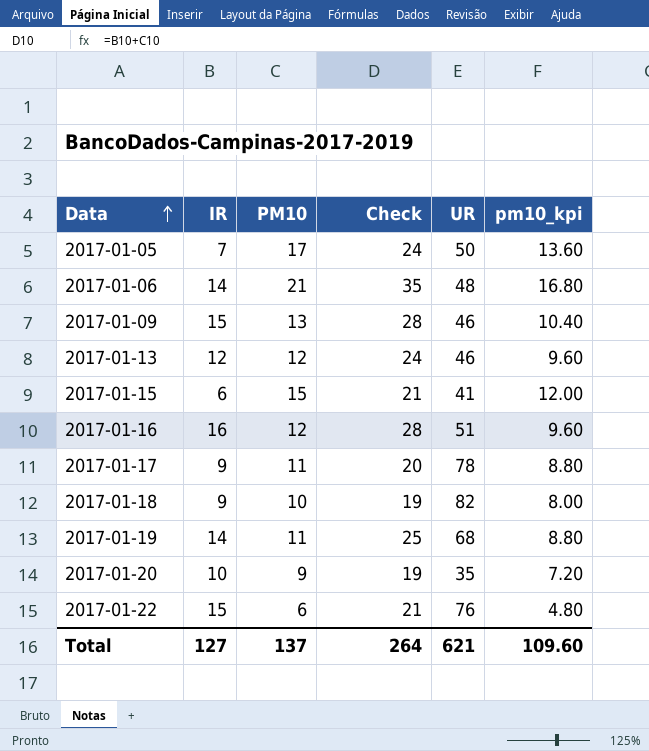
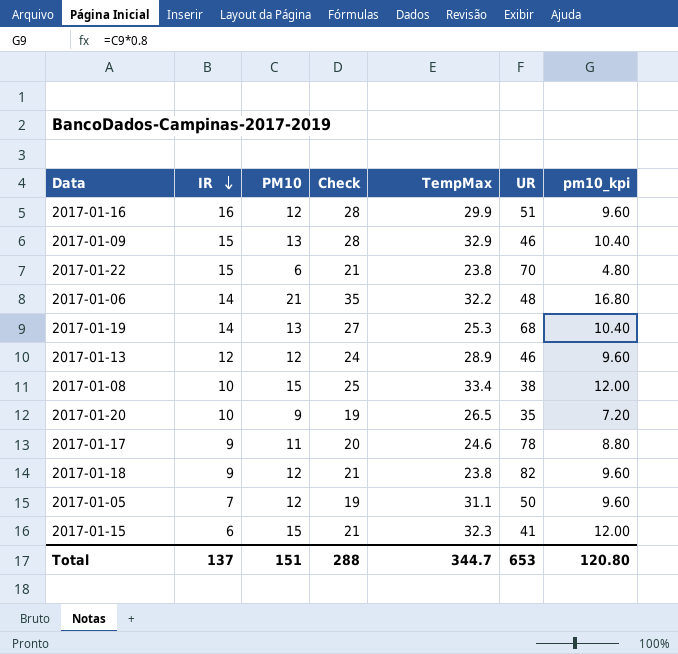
row order: Data ascending -> IR descending
column TempMax | position: none -> 5
2017-01-22 | UR: 76 -> 70
2017-01-19 | PM10: 11 -> 13
2017-01-19 | Check: 25 -> 27
2017-01-19 | pm10_kpi: 8.80 -> 10.40
row 2017-01-08: none -> 10 | 15 | 25 | 33.4 | 38 | 12.00
2017-01-18 | PM10: 10 -> 12
2017-01-18 | Check: 19 -> 21
2017-01-18 | pm10_kpi: 8.00 -> 9.60
2017-01-05 | PM10: 17 -> 12
2017-01-05 | Check: 24 -> 19
2017-01-05 | pm10_kpi: 13.60 -> 9.60
Total | IR: 127 -> 137
Total | PM10: 137 -> 151
Total | Check: 264 -> 288
Total | UR: 621 -> 653
Total | pm10_kpi: 109.60 -> 120.80

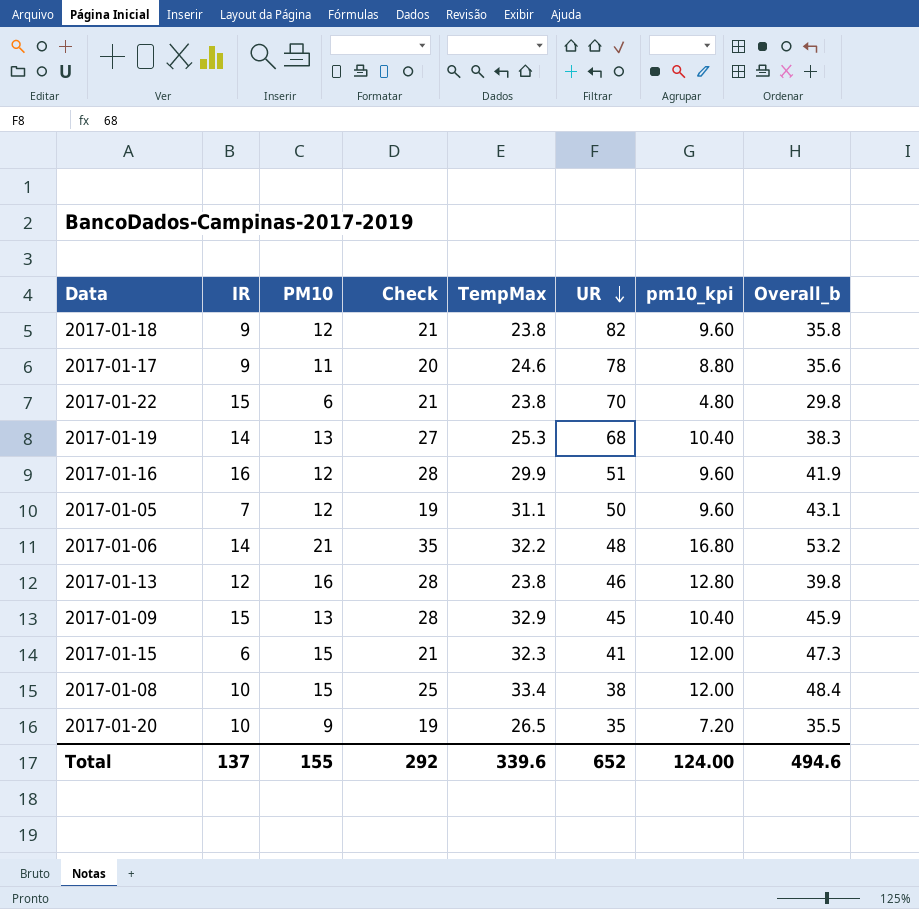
row order: IR descending -> UR descending
column Overall_b | formula: none -> [PM10] + [TempMax]
2017-01-13 | PM10: 12 -> 16
2017-01-13 | Check: 24 -> 28
2017-01-13 | TempMax: 28.9 -> 23.8
2017-01-13 | pm10_kpi: 9.60 -> 12.80
2017-01-09 | UR: 46 -> 45
Total | PM10: 151 -> 155
Total | Check: 288 -> 292
Total | TempMax: 344.7 -> 339.6
Total | UR: 653 -> 652
Total | pm10_kpi: 120.80 -> 124.00

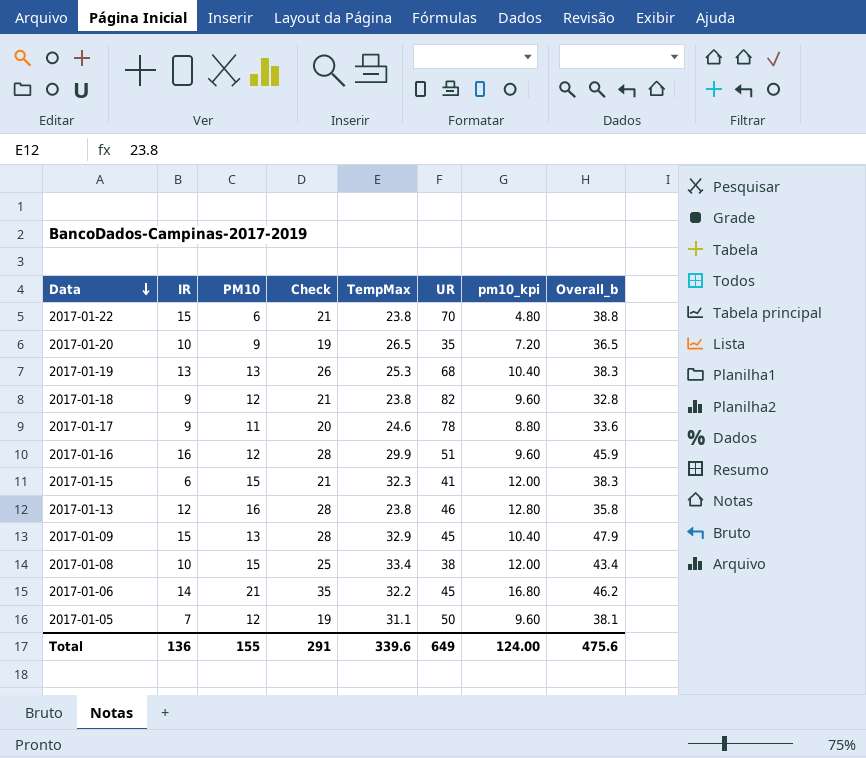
row order: UR descending -> Data descending
column Overall_b | formula: [PM10] + [TempMax] -> [IR] + [TempMax]
2017-01-19 | IR: 14 -> 13
2017-01-19 | Check: 27 -> 26
2017-01-06 | UR: 48 -> 45
Total | IR: 137 -> 136
Total | Check: 292 -> 291
Total | UR: 652 -> 649
Total | Overall_b: 494.6 -> 475.6

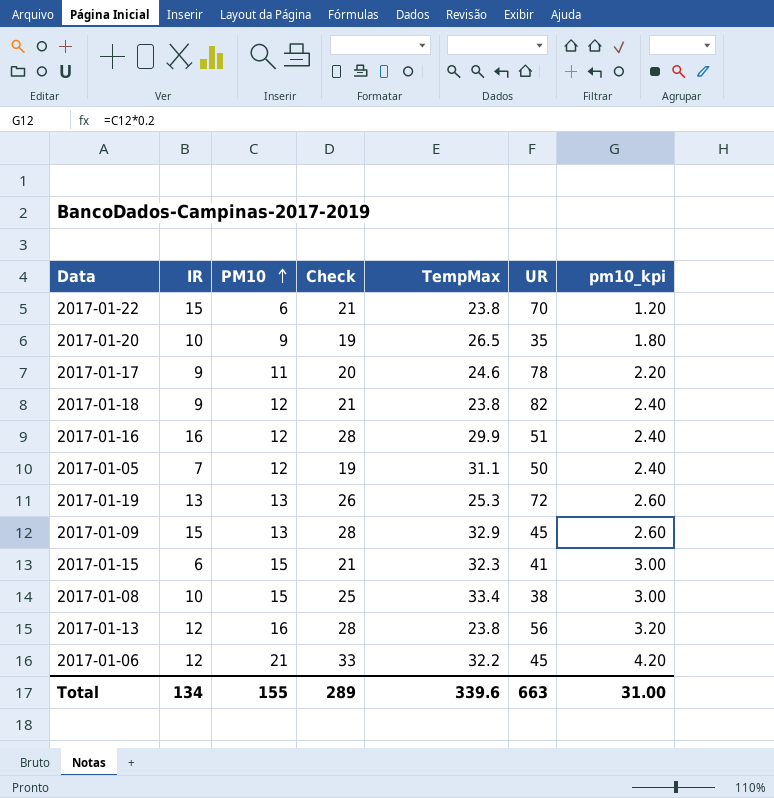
row order: Data descending -> PM10 ascending
column Overall_b | formula: [IR] + [TempMax] -> none
column pm10_kpi | formula: [PM10] * 0.8 -> [PM10] * 0.2
2017-01-19 | UR: 68 -> 72
2017-01-13 | UR: 46 -> 56
2017-01-06 | IR: 14 -> 12
2017-01-06 | Check: 35 -> 33
Total | IR: 136 -> 134
Total | Check: 291 -> 289
Total | UR: 649 -> 663
Total | pm10_kpi: 124.00 -> 31.00

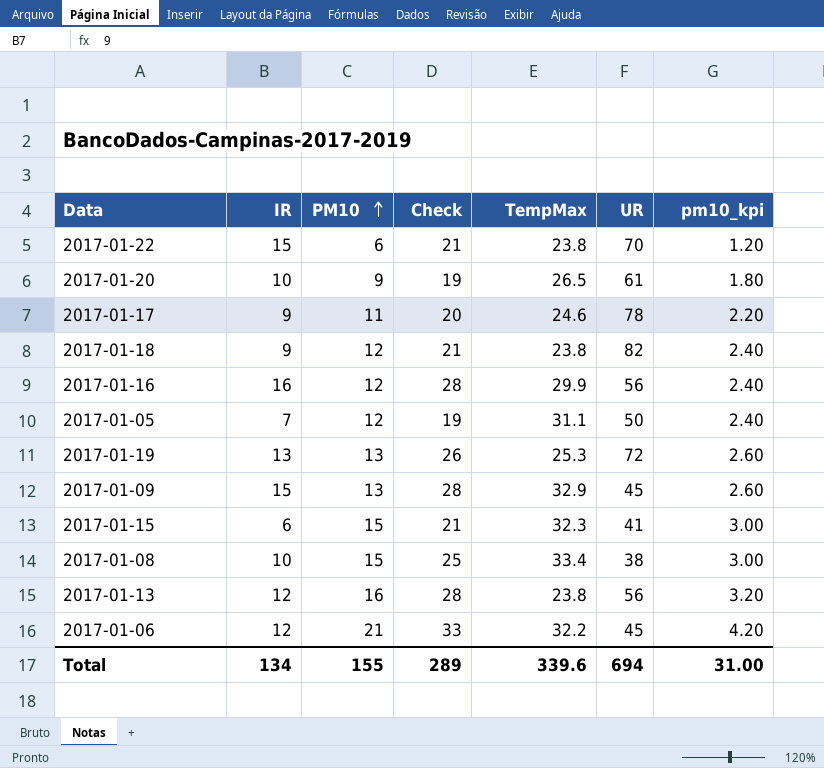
2017-01-20 | UR: 35 -> 61
2017-01-16 | UR: 51 -> 56
Total | UR: 663 -> 694

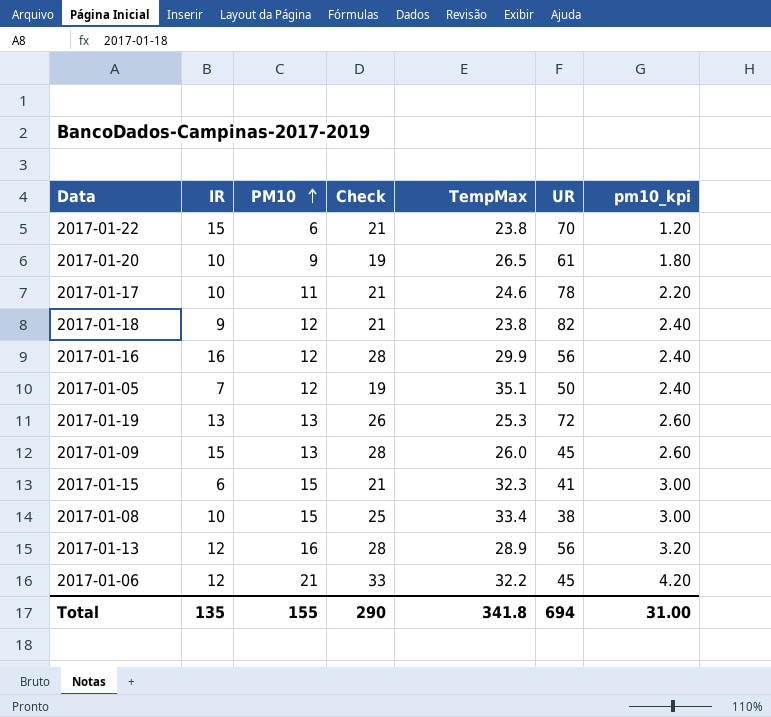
2017-01-17 | IR: 9 -> 10
2017-01-17 | Check: 20 -> 21
2017-01-05 | TempMax: 31.1 -> 35.1
2017-01-09 | TempMax: 32.9 -> 26.0
2017-01-13 | TempMax: 23.8 -> 28.9
Total | IR: 134 -> 135
Total | Check: 289 -> 290
Total | TempMax: 339.6 -> 341.8

